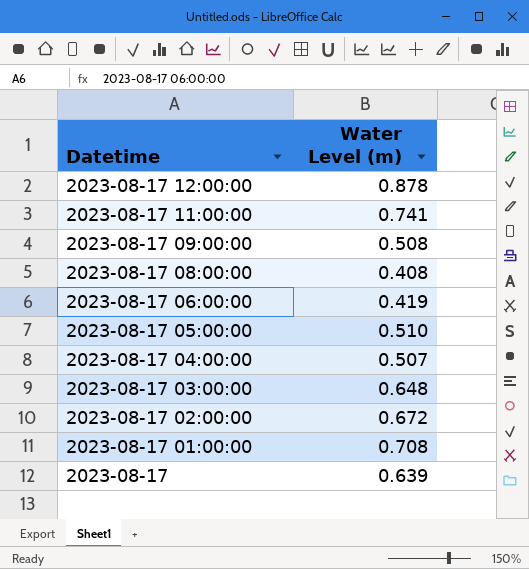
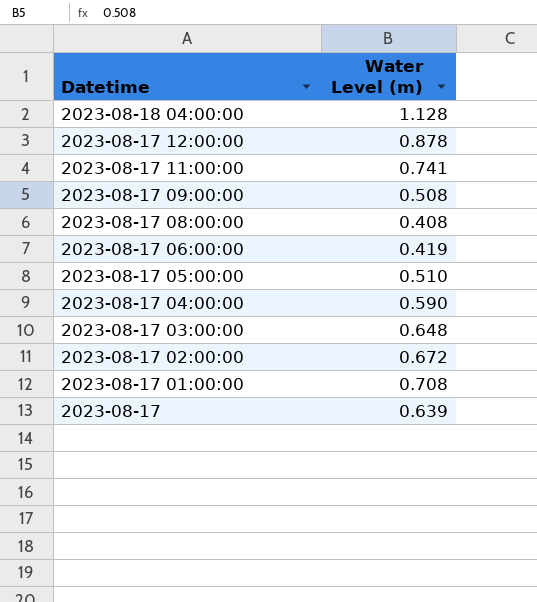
row 2023-08-18 04:00:00: none -> 1.128
2023-08-17 04:00:00 | Water Level (m): 0.507 -> 0.590

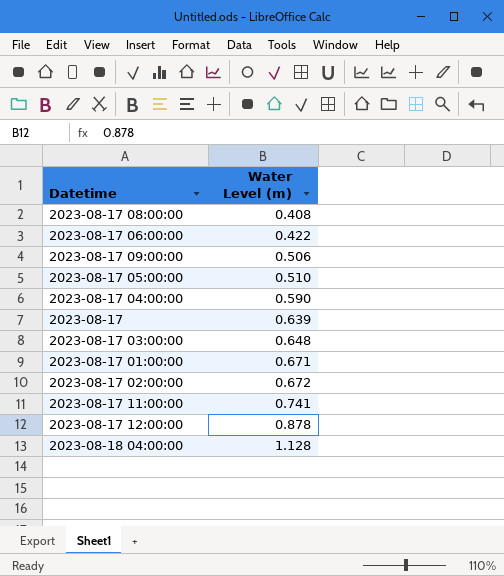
row order: Datetime descending -> Water Level (m) ascending
2023-08-17 06:00:00 | Water Level (m): 0.419 -> 0.422
2023-08-17 09:00:00 | Water Level (m): 0.508 -> 0.506
2023-08-17 01:00:00 | Water Level (m): 0.708 -> 0.671

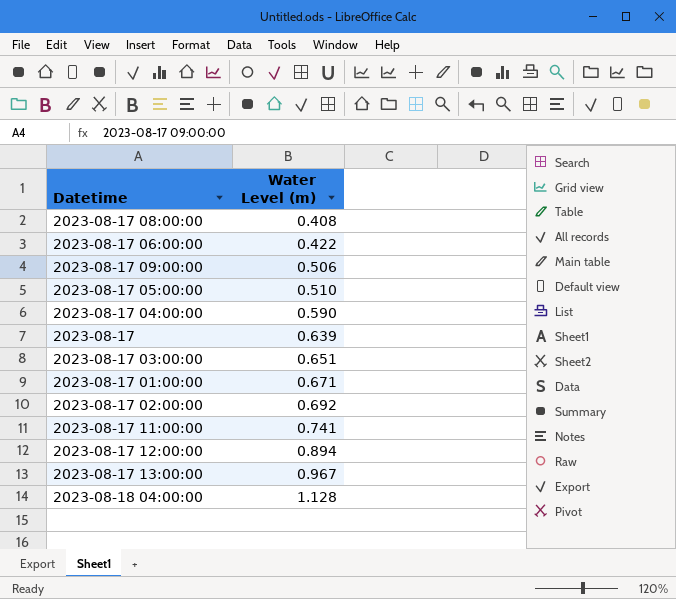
2023-08-17 03:00:00 | Water Level (m): 0.648 -> 0.651
2023-08-17 02:00:00 | Water Level (m): 0.672 -> 0.692
2023-08-17 12:00:00 | Water Level (m): 0.878 -> 0.894
row 2023-08-17 13:00:00: none -> 0.967

